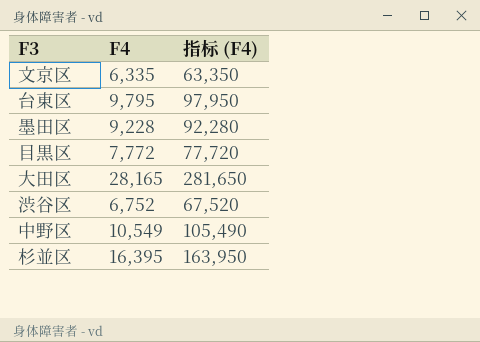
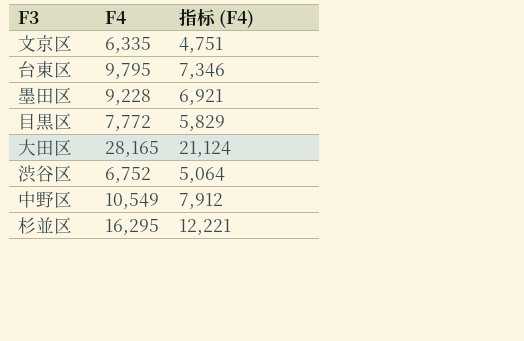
column 指标 (F4) | formula: [F4] * 10 -> [F4] * 0.75
杉並区 | F4: 16,395 -> 16,295

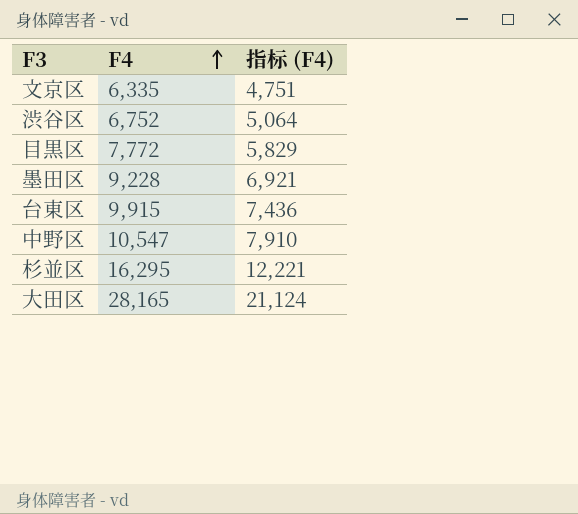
row order: none -> F4 ascending
台東区 | F4: 9,795 -> 9,915
台東区 | 指标 (F4): 7,346 -> 7,436
中野区 | F4: 10,549 -> 10,547
中野区 | 指标 (F4): 7,912 -> 7,910

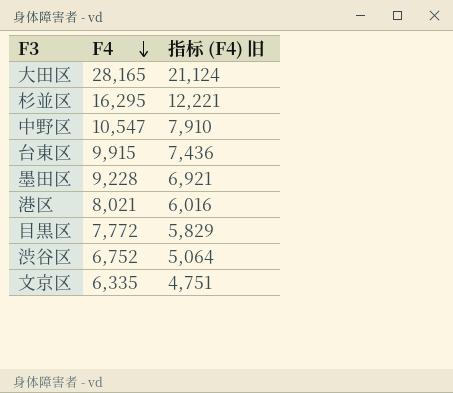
row order: F4 ascending -> F4 descending
column name: 指标 (F4) -> 指标 (F4) 旧
row 港区: none -> 8,021 | 6,016

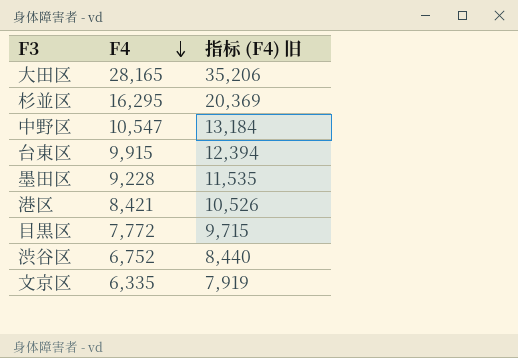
column 指标 (F4) 旧 | formula: [F4] * 0.75 -> [F4] * 1.25
港区 | F4: 8,021 -> 8,421

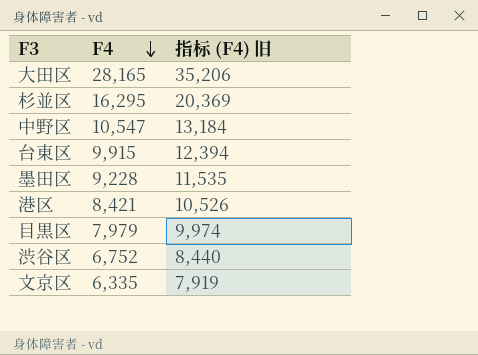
目黒区 | F4: 7,772 -> 7,979
目黒区 | 指标 (F4) 旧: 9,715 -> 9,974

